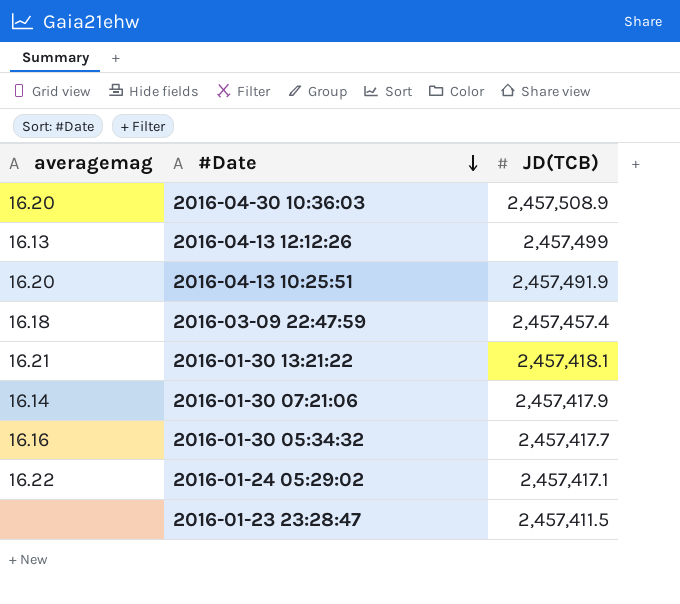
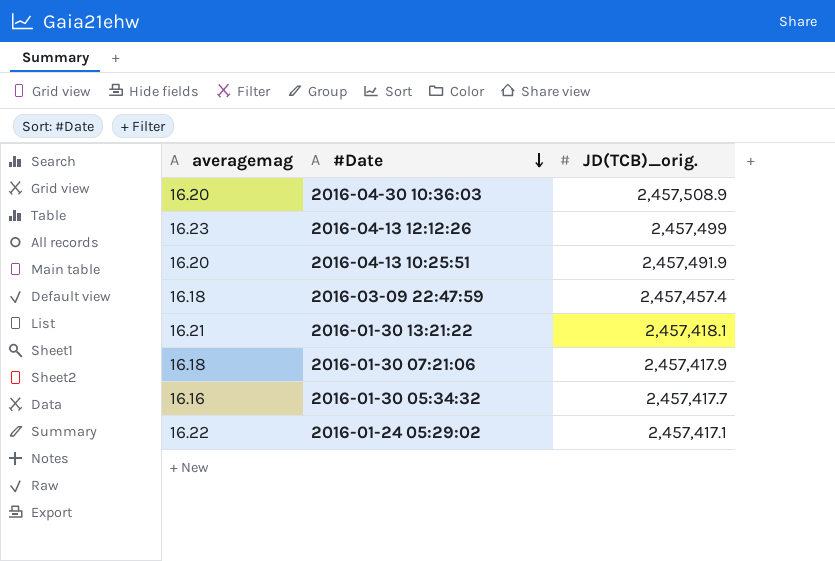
column name: JD(TCB) -> JD(TCB)_orig.
row 2016-01-23 23:28:47: none | 2,457,411.5 -> none
2016-04-13 12:12:26 | averagemag: 16.13 -> 16.23
2016-01-30 07:21:06 | averagemag: 16.14 -> 16.18

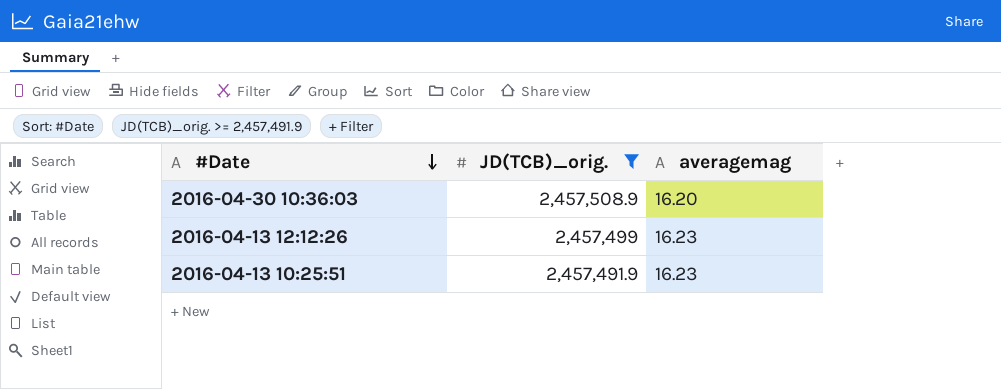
filter: none -> JD(TCB)_orig. >= 2,457,491.9
column averagemag | position: 1 -> 3
2016-04-13 10:25:51 | averagemag: 16.20 -> 16.23

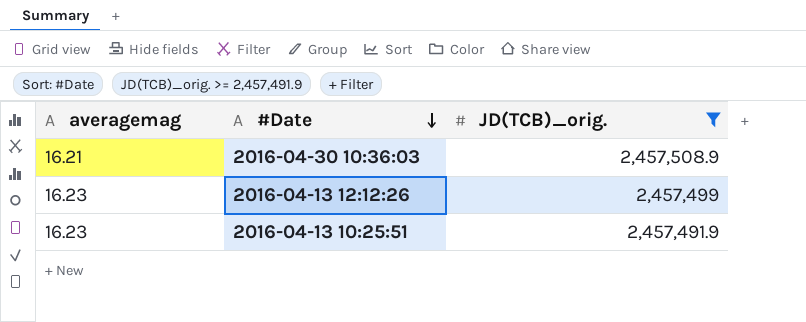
column averagemag | position: 3 -> 1
2016-04-30 10:36:03 | averagemag: 16.20 -> 16.21

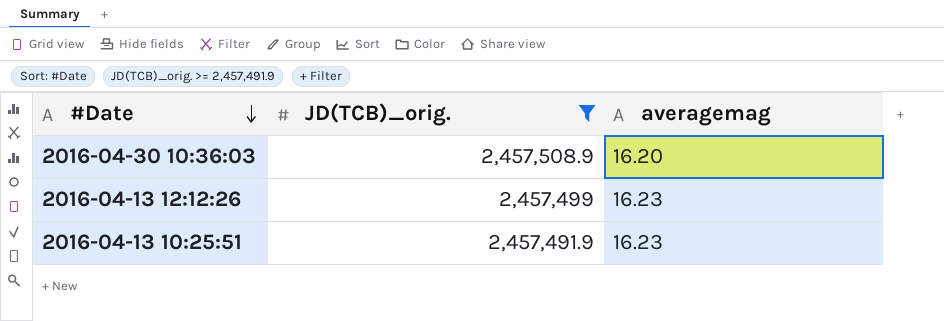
column averagemag | position: 1 -> 3
2016-04-30 10:36:03 | averagemag: 16.21 -> 16.20

